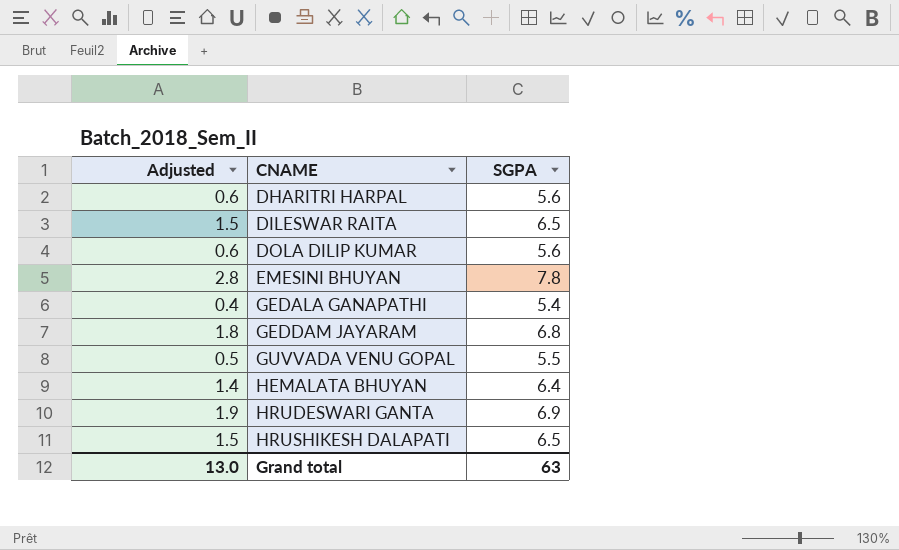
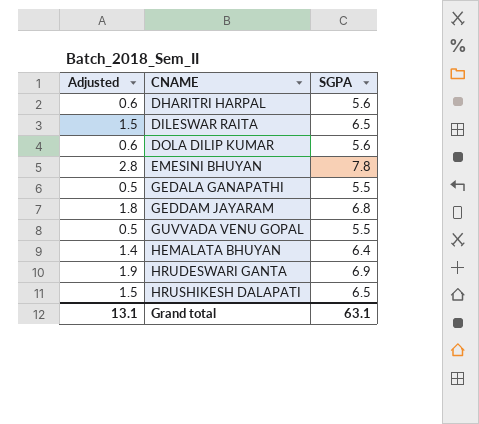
GEDALA GANAPATHI | Adjusted: 0.4 -> 0.5
GEDALA GANAPATHI | SGPA: 5.4 -> 5.5
Grand total | Adjusted: 13.0 -> 13.1
Grand total | SGPA: 63 -> 63.1

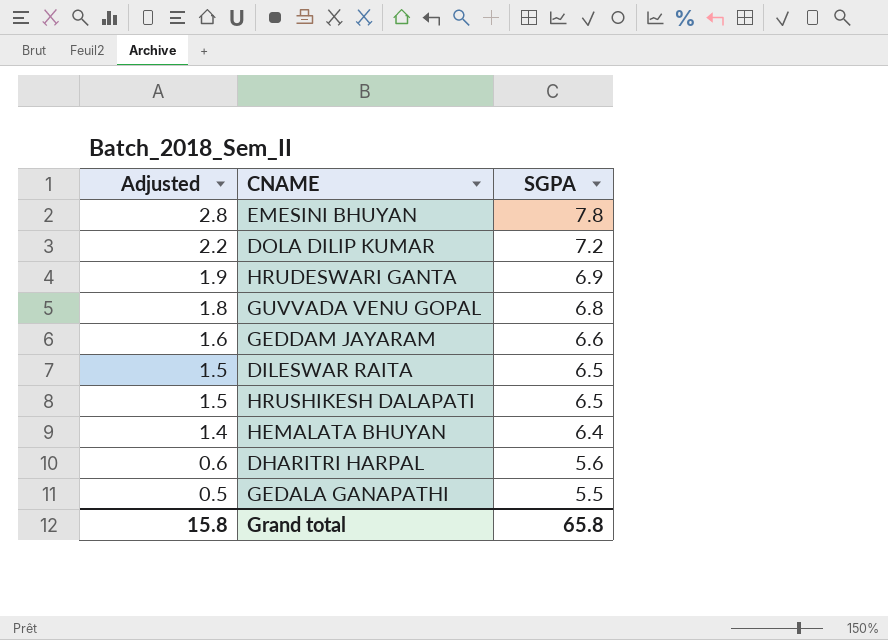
row order: CNAME ascending -> Adjusted descending
DOLA DILIP KUMAR | Adjusted: 0.6 -> 2.2
DOLA DILIP KUMAR | SGPA: 5.6 -> 7.2
GUVVADA VENU GOPAL | Adjusted: 0.5 -> 1.8
GUVVADA VENU GOPAL | SGPA: 5.5 -> 6.8
GEDDAM JAYARAM | Adjusted: 1.8 -> 1.6
GEDDAM JAYARAM | SGPA: 6.8 -> 6.6
Grand total | Adjusted: 13.1 -> 15.8
Grand total | SGPA: 63.1 -> 65.8

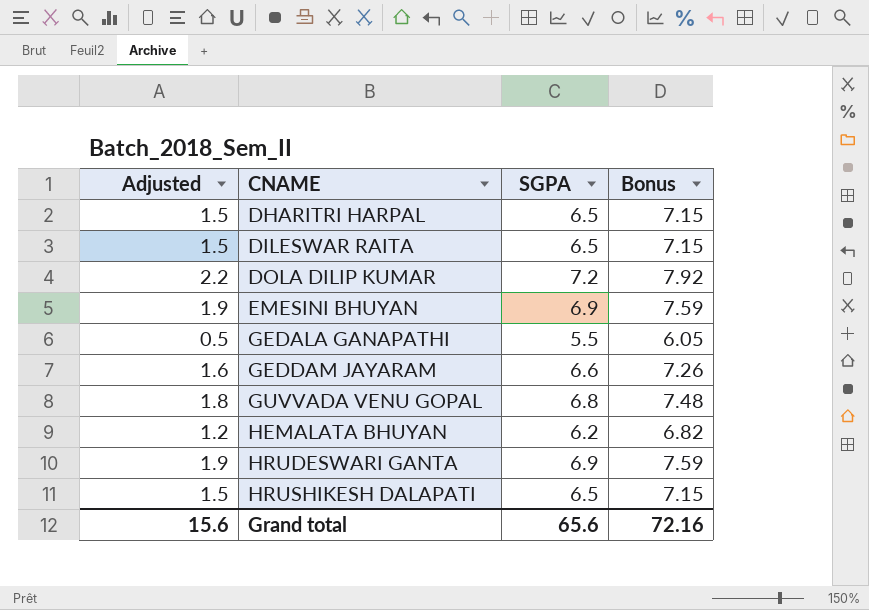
row order: Adjusted descending -> CNAME ascending
column Bonus | formula: none -> [SGPA] * 1.1
DHARITRI HARPAL | Adjusted: 0.6 -> 1.5
DHARITRI HARPAL | SGPA: 5.6 -> 6.5
EMESINI BHUYAN | Adjusted: 2.8 -> 1.9
EMESINI BHUYAN | SGPA: 7.8 -> 6.9
HEMALATA BHUYAN | Adjusted: 1.4 -> 1.2
HEMALATA BHUYAN | SGPA: 6.4 -> 6.2
Grand total | Adjusted: 15.8 -> 15.6
Grand total | SGPA: 65.8 -> 65.6

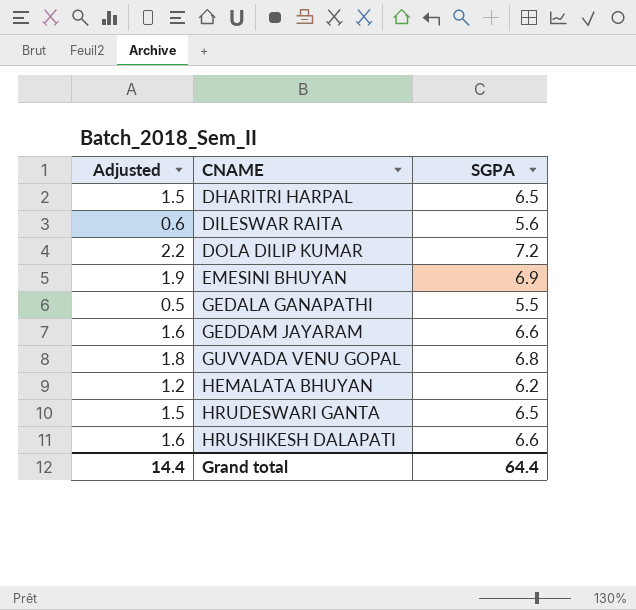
column Bonus | formula: [SGPA] * 1.1 -> none
DILESWAR RAITA | Adjusted: 1.5 -> 0.6
DILESWAR RAITA | SGPA: 6.5 -> 5.6
HRUDESWARI GANTA | Adjusted: 1.9 -> 1.5
HRUDESWARI GANTA | SGPA: 6.9 -> 6.5
HRUSHIKESH DALAPATI | Adjusted: 1.5 -> 1.6
HRUSHIKESH DALAPATI | SGPA: 6.5 -> 6.6
Grand total | Adjusted: 15.6 -> 14.4
Grand total | SGPA: 65.6 -> 64.4

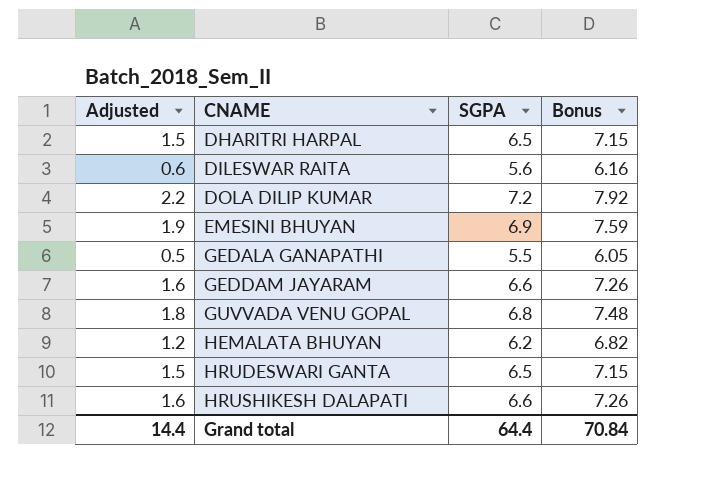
column Bonus | formula: none -> [SGPA] * 1.1

